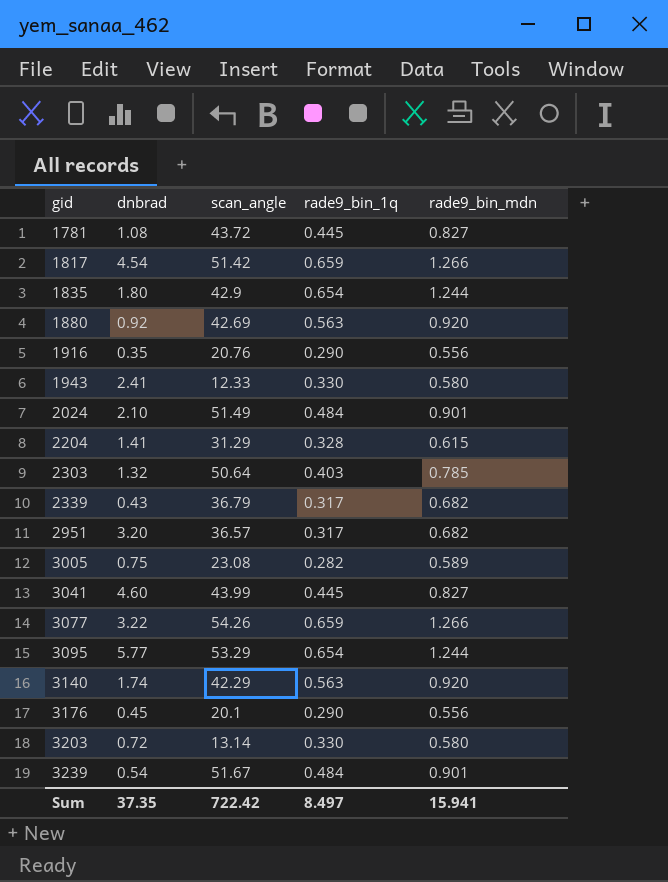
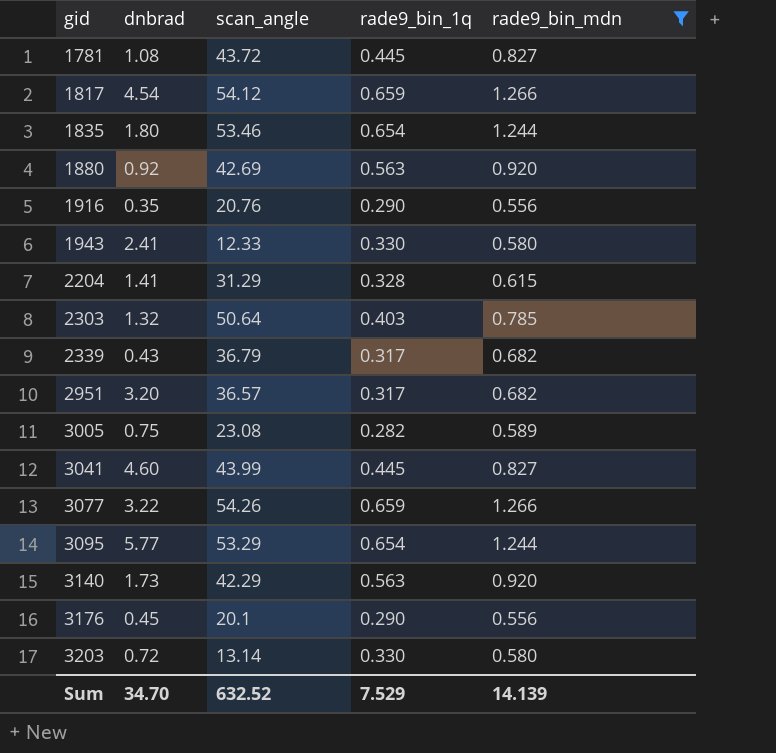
filter: none -> rade9_bin_mdn != 0.901
1817 | scan_angle: 51.42 -> 54.12
1835 | scan_angle: 42.9 -> 53.46
3140 | dnbrad: 1.74 -> 1.73
Sum | dnbrad: 37.35 -> 34.70
Sum | scan_angle: 722.42 -> 632.52
Sum | rade9_bin_1q: 8.497 -> 7.529
Sum | rade9_bin_mdn: 15.941 -> 14.139

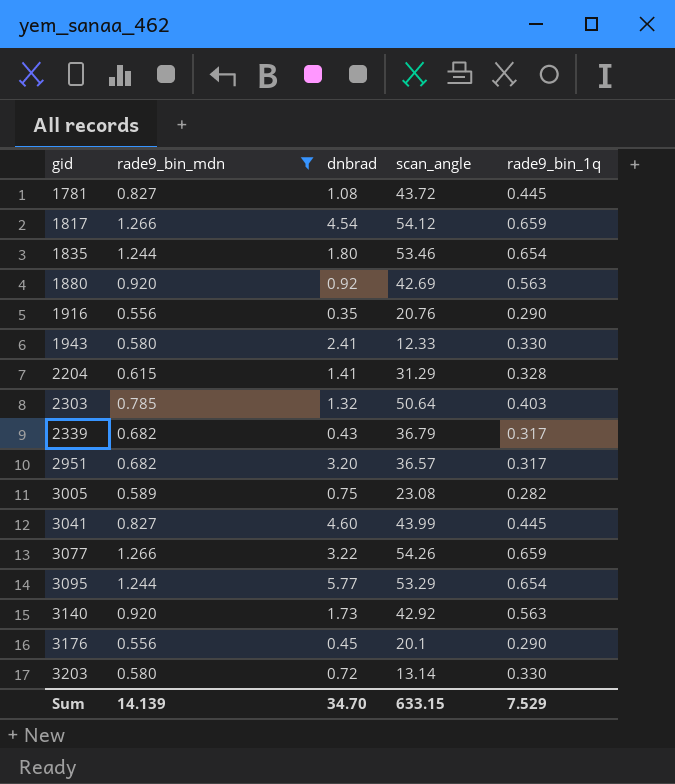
column rade9_bin_mdn | position: 5 -> 2
3140 | scan_angle: 42.29 -> 42.92
Sum | scan_angle: 632.52 -> 633.15

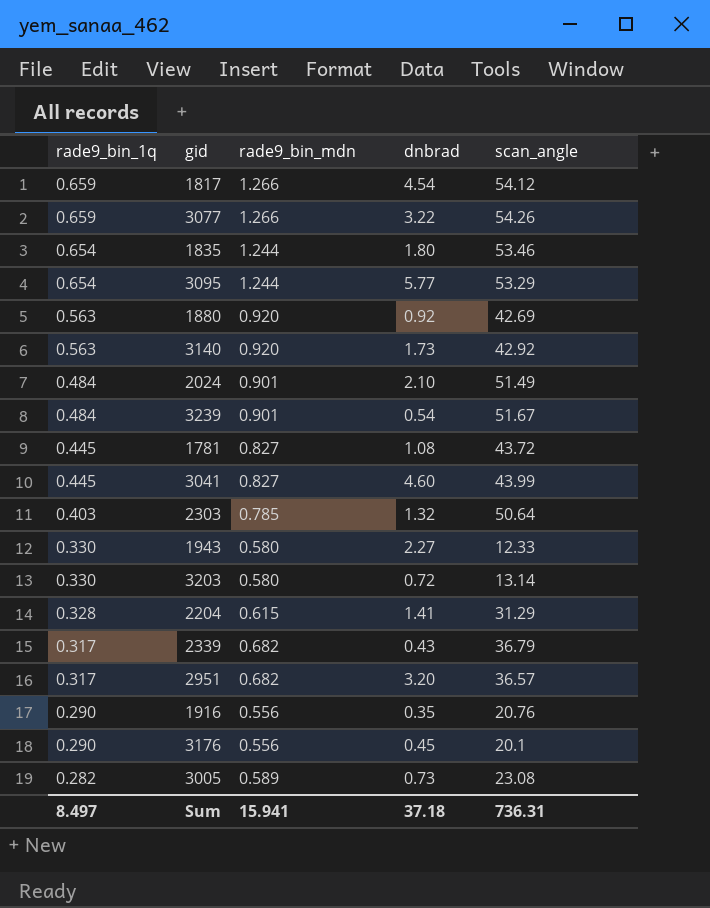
filter: rade9_bin_mdn != 0.901 -> none
row order: gid ascending -> rade9_bin_1q descending
column rade9_bin_1q | position: 5 -> 1
1943 | dnbrad: 2.41 -> 2.27
3005 | dnbrad: 0.75 -> 0.73
Sum | rade9_bin_1q: 7.529 -> 8.497
Sum | rade9_bin_mdn: 14.139 -> 15.941
Sum | dnbrad: 34.70 -> 37.18
Sum | scan_angle: 633.15 -> 736.31

